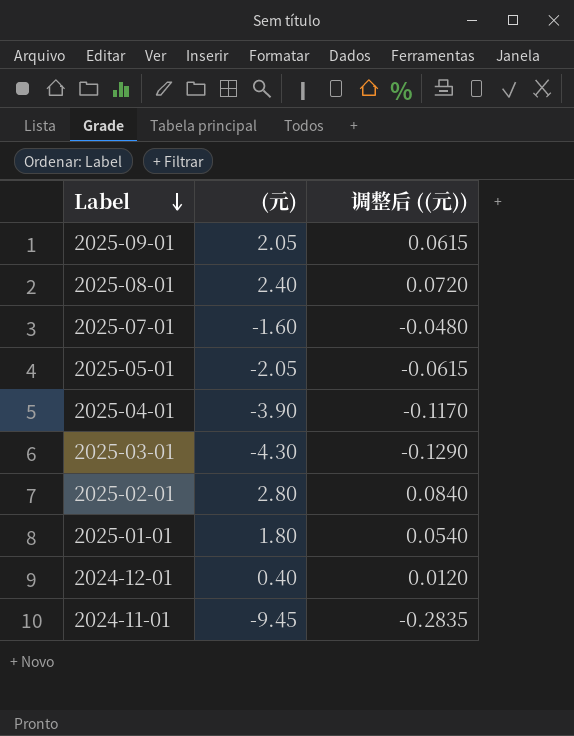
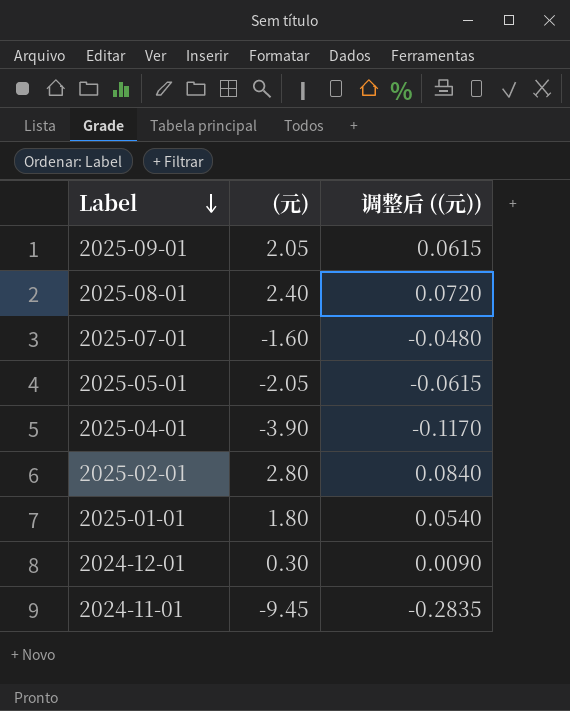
row 2025-03-01: -4.30 | -0.1290 -> none
2024-12-01 | (元): 0.40 -> 0.30
2024-12-01 | 调整后 ((元)): 0.0120 -> 0.0090

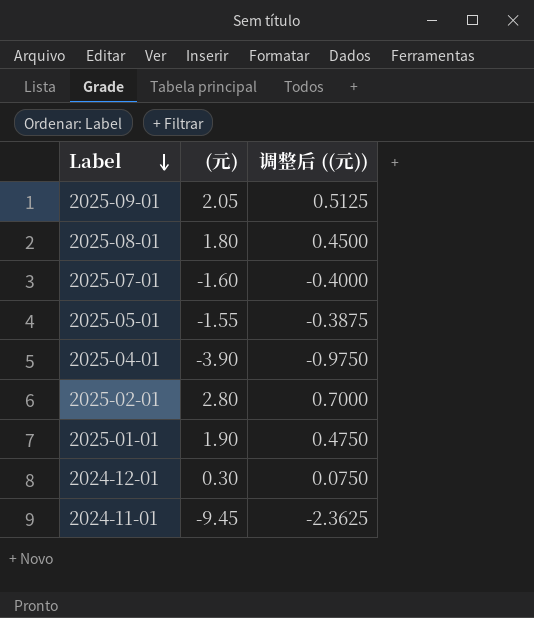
column 调整后 ((元)) | formula: [(元)] * 0.03 -> [(元)] * 0.25
2025-08-01 | (元): 2.40 -> 1.80
2025-05-01 | (元): -2.05 -> -1.55
2025-01-01 | (元): 1.80 -> 1.90

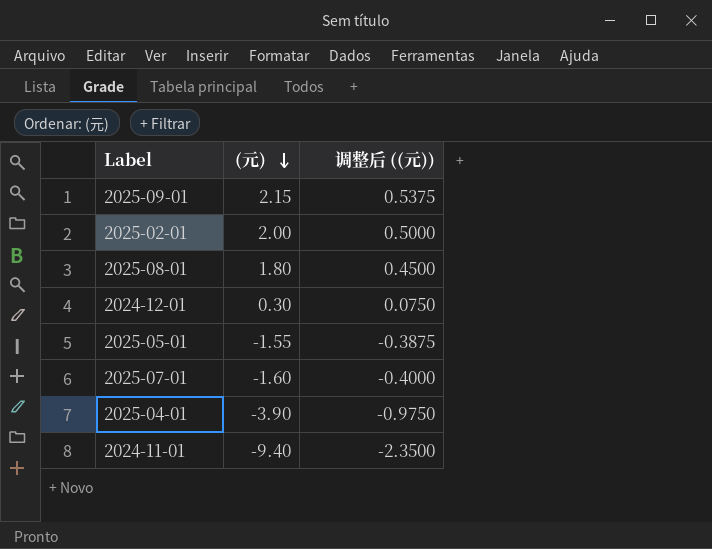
row order: Label descending -> (元) descending
row 2025-01-01: 1.90 | 0.4750 -> none
2025-09-01 | (元): 2.05 -> 2.15
2025-09-01 | 调整后 ((元)): 0.5125 -> 0.5375
2025-02-01 | (元): 2.80 -> 2.00
2025-02-01 | 调整后 ((元)): 0.7000 -> 0.5000
2024-11-01 | (元): -9.45 -> -9.40
2024-11-01 | 调整后 ((元)): -2.3625 -> -2.3500

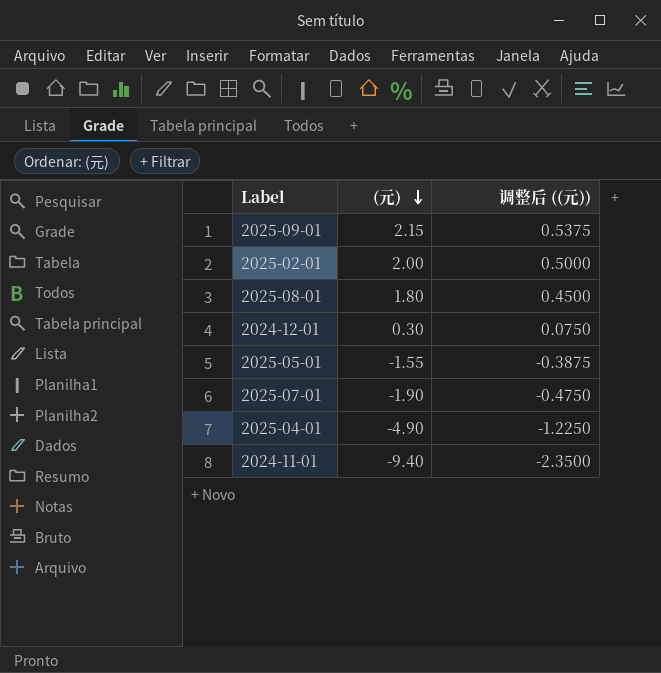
2025-07-01 | (元): -1.60 -> -1.90
2025-07-01 | 调整后 ((元)): -0.4000 -> -0.4750
2025-04-01 | (元): -3.90 -> -4.90
2025-04-01 | 调整后 ((元)): -0.9750 -> -1.2250

